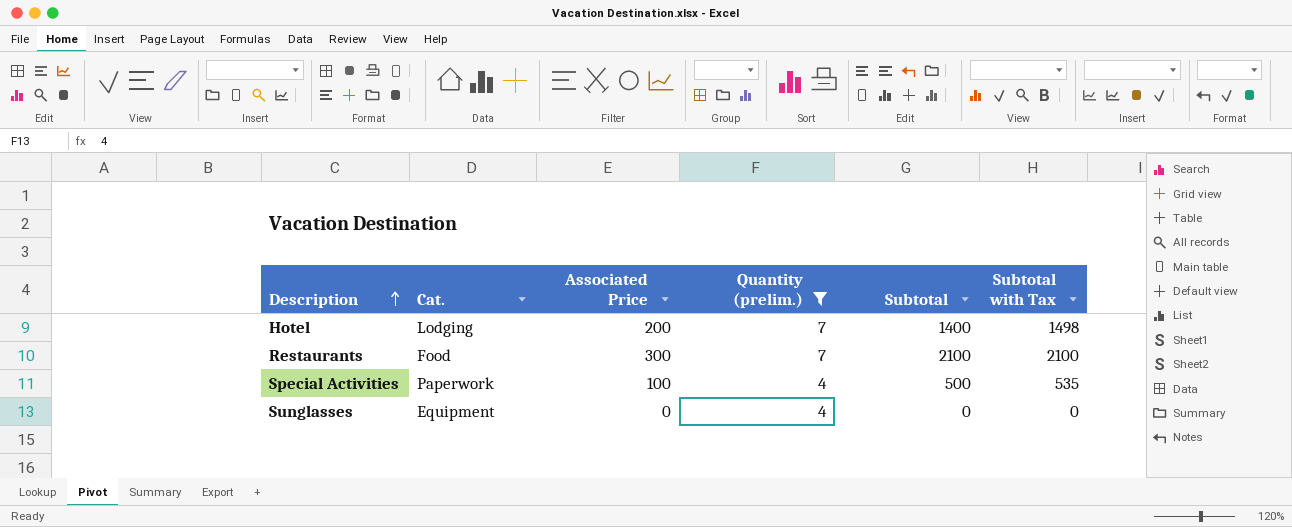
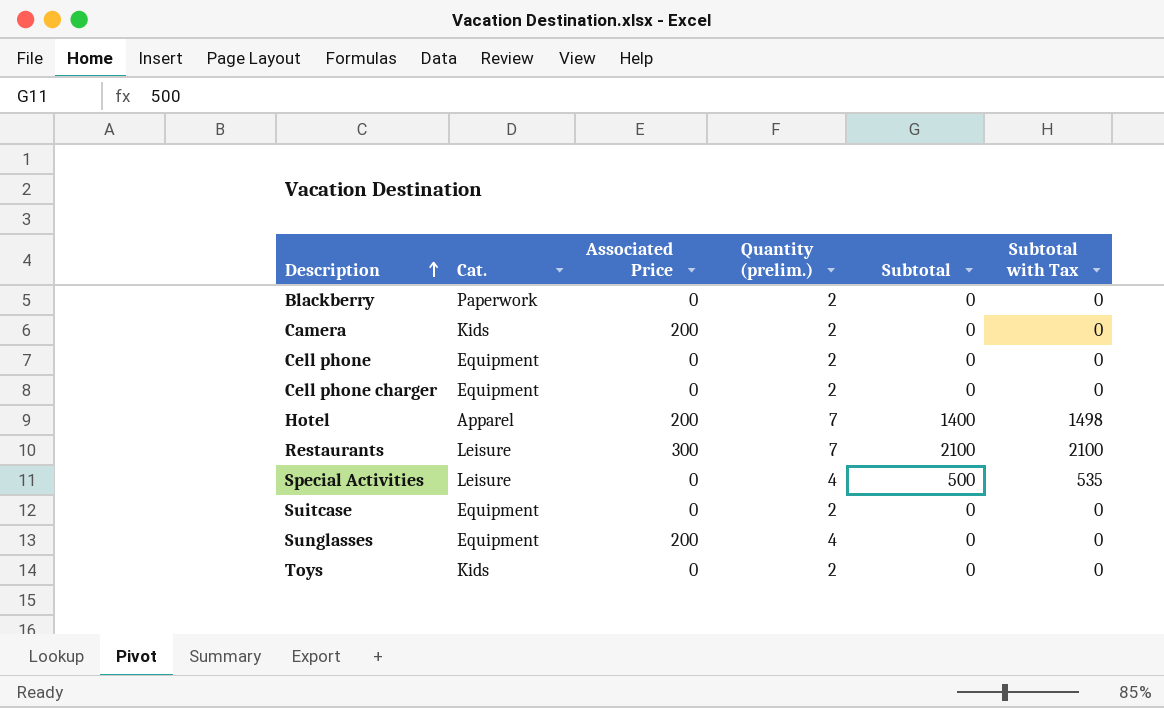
filter: Quantity (prelim.) != 2 -> none
Hotel | Cat.: Lodging -> Apparel
Restaurants | Cat.: Food -> Leisure
Special Activities | Cat.: Paperwork -> Leisure
Special Activities | Associated Price: 100 -> 0
Sunglasses | Associated Price: 0 -> 200

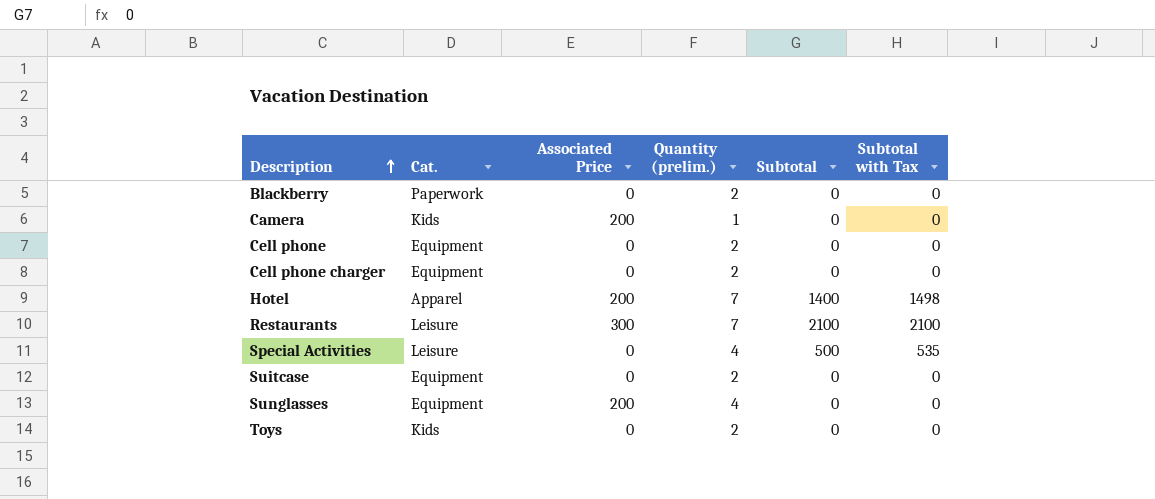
Camera | Quantity (prelim.): 2 -> 1

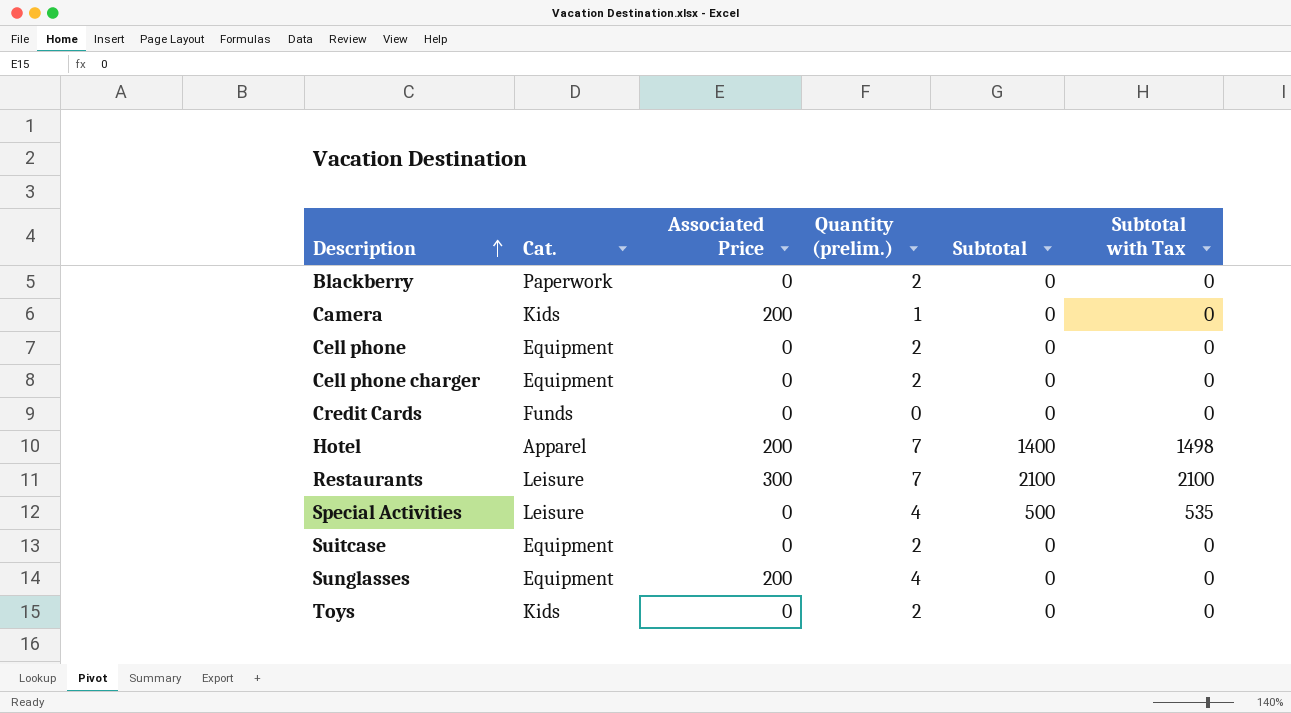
row Credit Cards: none -> Funds | 0 | 0 | 0 | 0

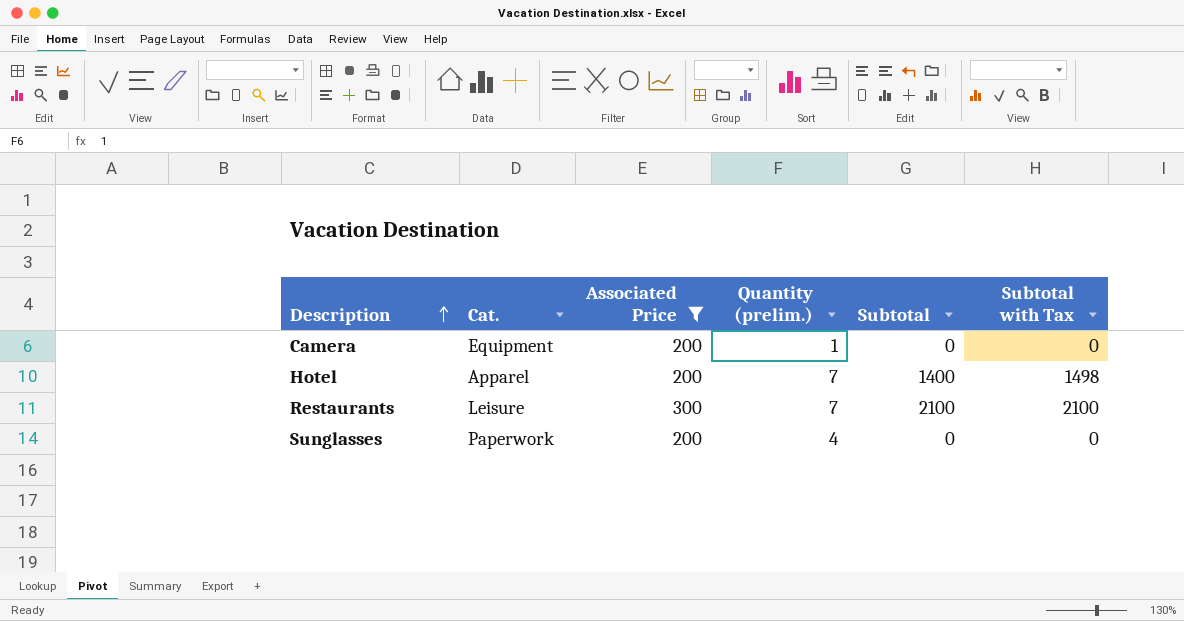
filter: none -> Associated Price != 0
Camera | Cat.: Kids -> Equipment
Sunglasses | Cat.: Equipment -> Paperwork

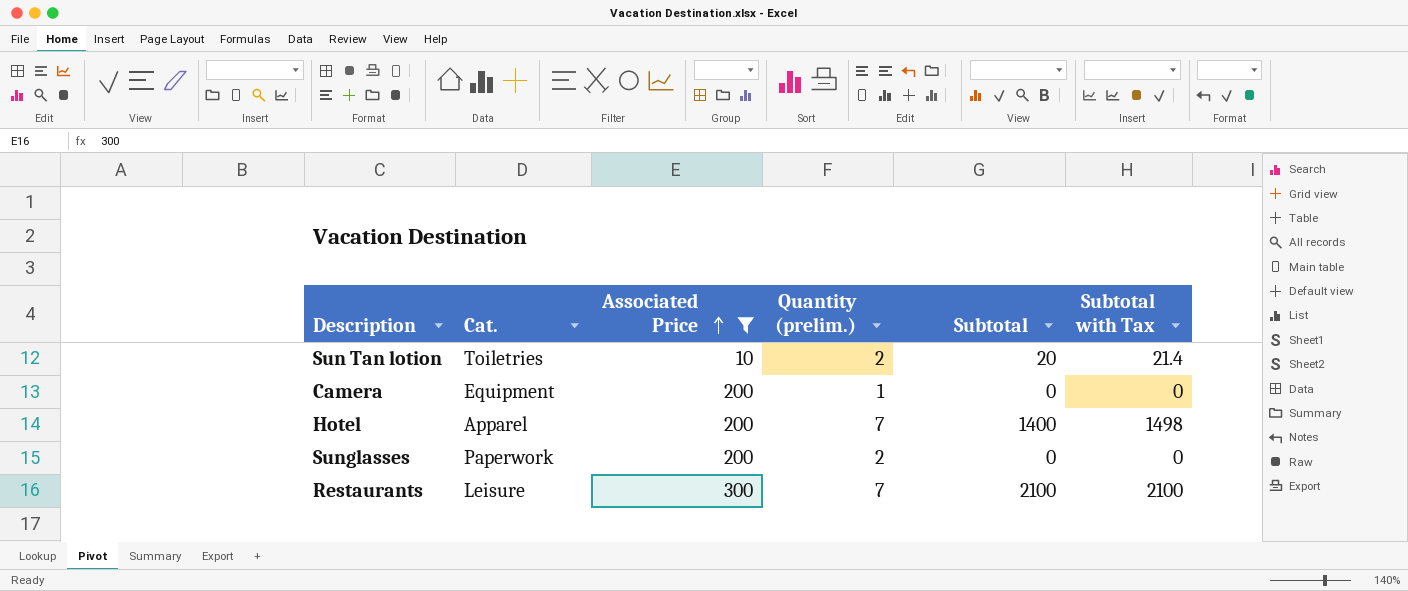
row order: Description ascending -> Associated Price ascending
row Sun Tan lotion: none -> Toiletries | 10 | 2 | 20 | 21.4
Sunglasses | Quantity (prelim.): 4 -> 2

